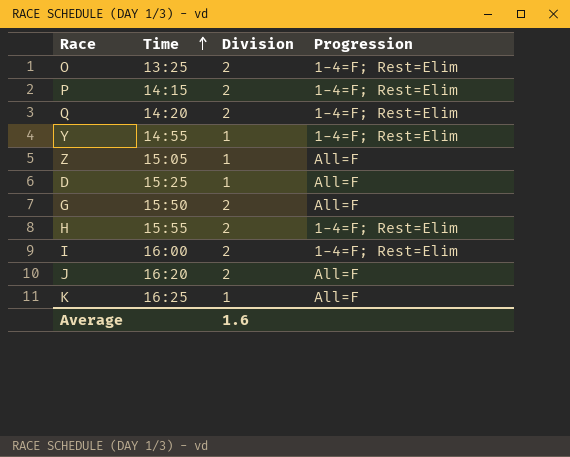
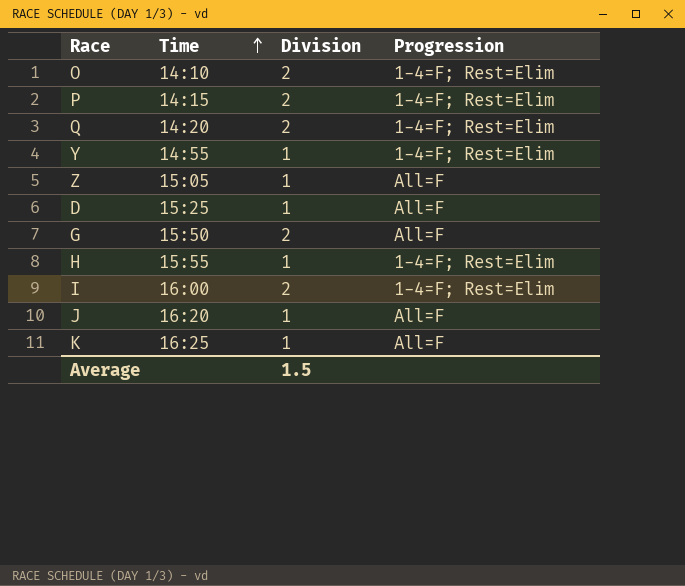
O | Time: 13:25 -> 14:10
H | Division: 2 -> 1
J | Division: 2 -> 1
Average | Division: 1.6 -> 1.5

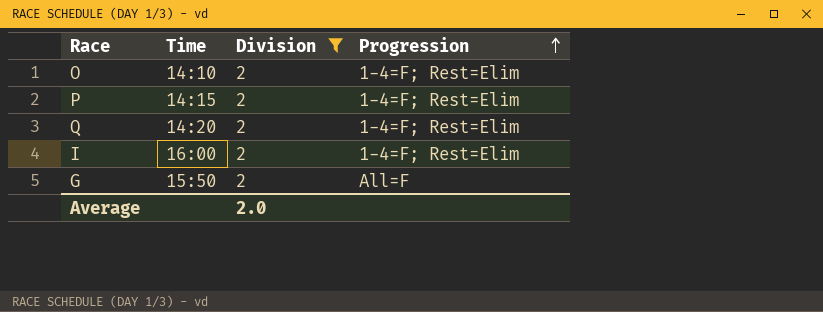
filter: none -> Division = 2
row order: Time ascending -> Progression ascending
Average | Division: 1.5 -> 2.0

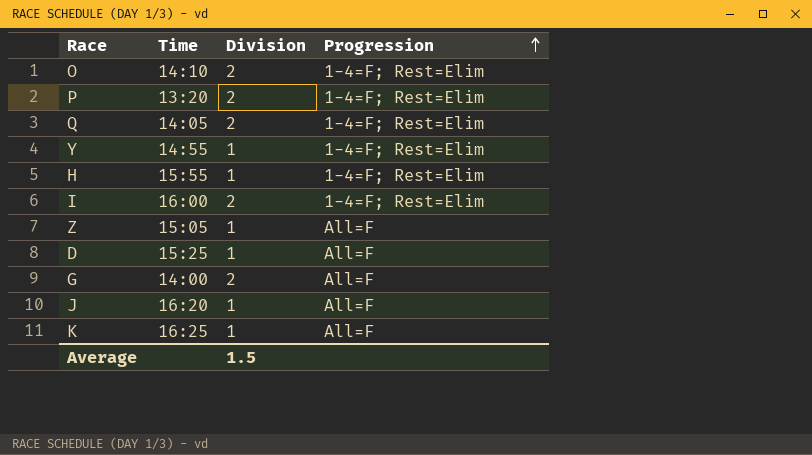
filter: Division = 2 -> none
P | Time: 14:15 -> 13:20
Q | Time: 14:20 -> 14:05
G | Time: 15:50 -> 14:00
Average | Division: 2.0 -> 1.5

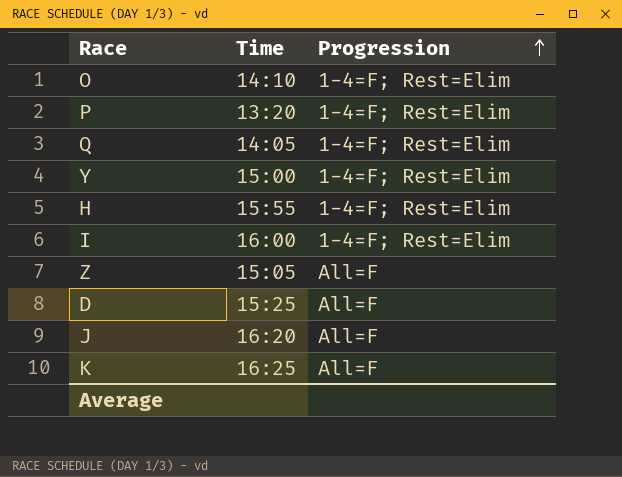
column Division | position: 3 -> none
row G: 14:00 | 2 | All=F -> none
Y | Time: 14:55 -> 15:00

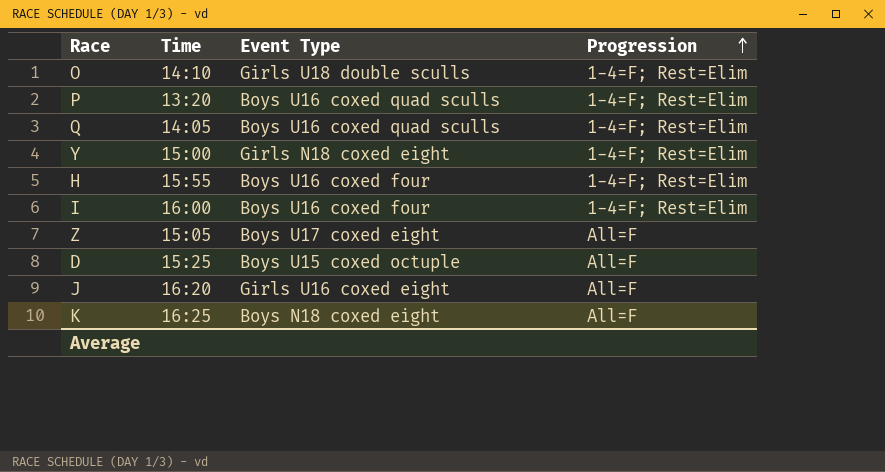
column Event Type | position: none -> 3

